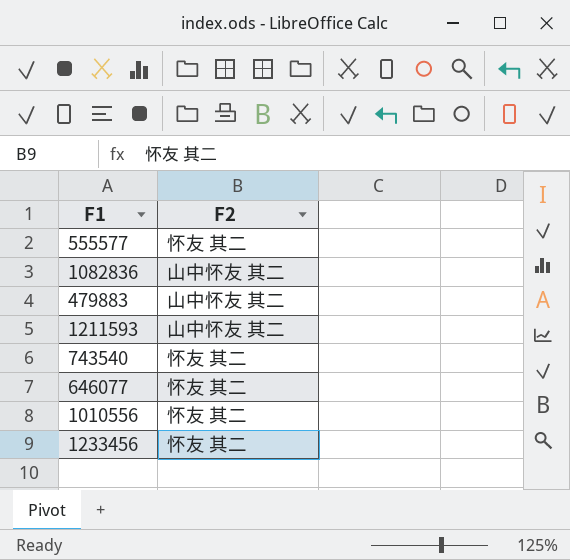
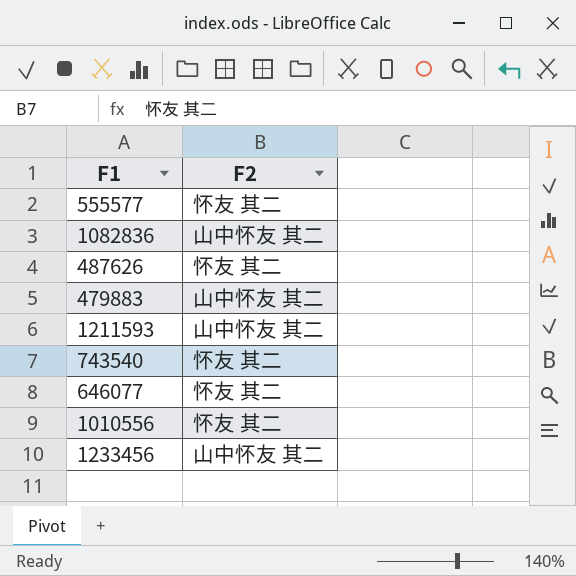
row 487626: none -> 怀友 其二
1233456 | F2: 怀友 其二 -> 山中怀友 其二

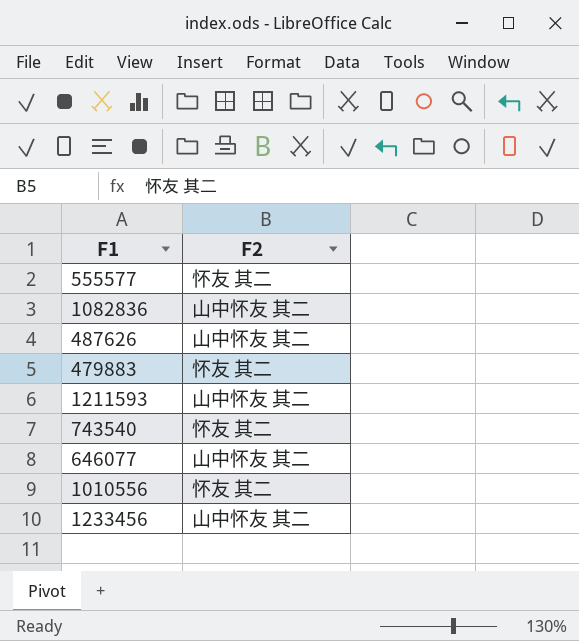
487626 | F2: 怀友 其二 -> 山中怀友 其二
479883 | F2: 山中怀友 其二 -> 怀友 其二
646077 | F2: 怀友 其二 -> 山中怀友 其二

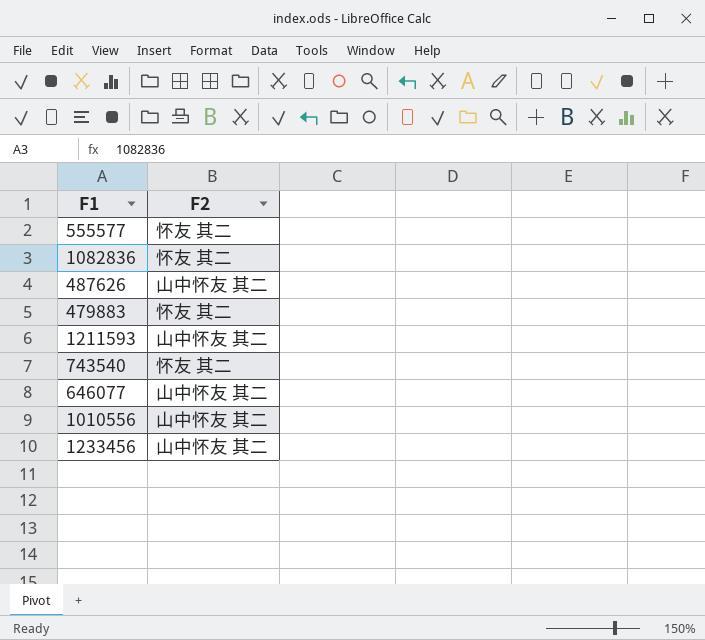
1082836 | F2: 山中怀友 其二 -> 怀友 其二
1010556 | F2: 怀友 其二 -> 山中怀友 其二

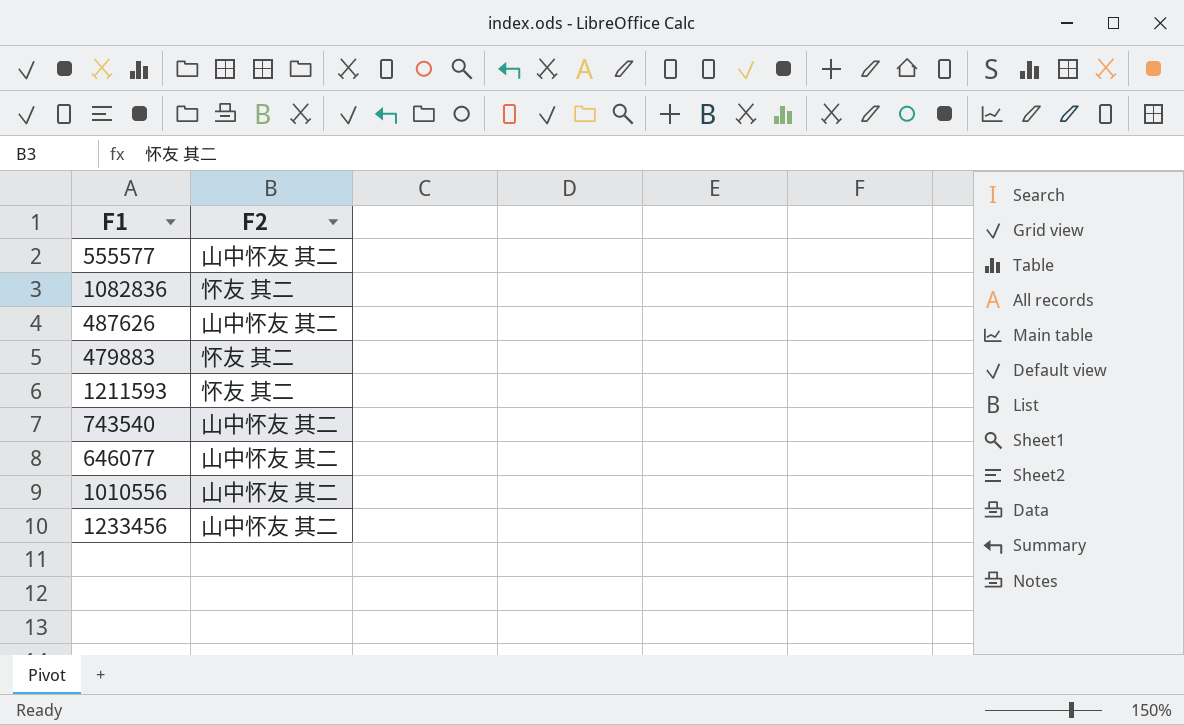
555577 | F2: 怀友 其二 -> 山中怀友 其二
1211593 | F2: 山中怀友 其二 -> 怀友 其二
743540 | F2: 怀友 其二 -> 山中怀友 其二

